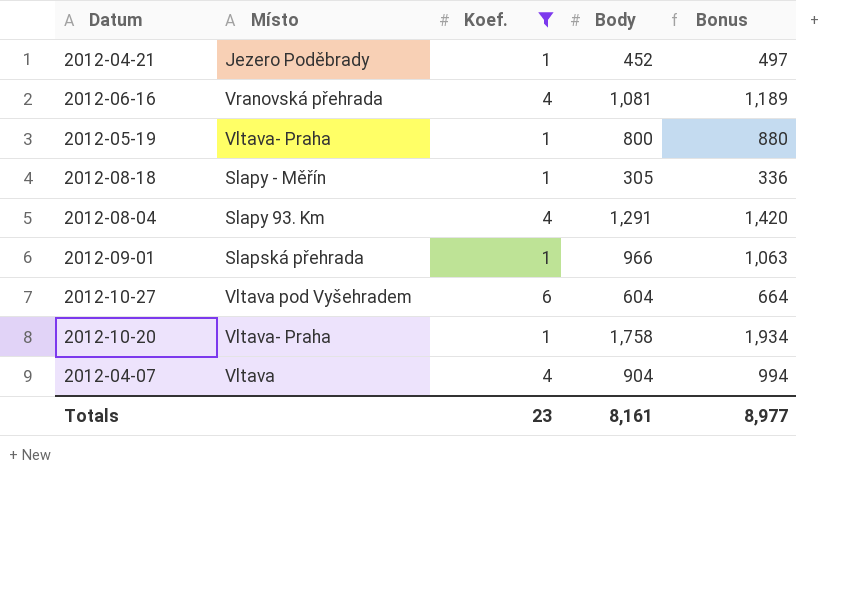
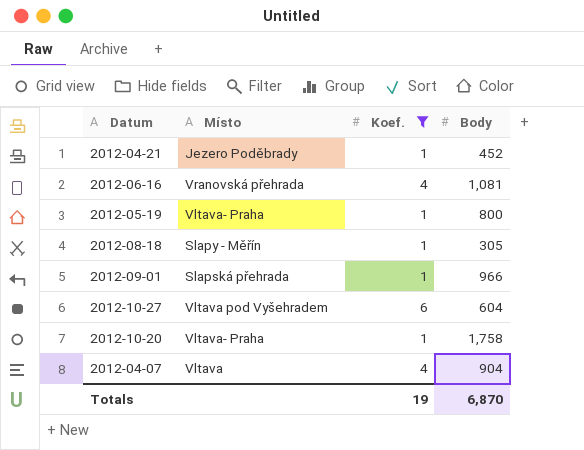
column Bonus | formula: [Body] * 1.1 -> none
row 2012-08-04: Slapy 93. Km | 4 | 1,291 | 1,420 -> none
Totals | Koef.: 23 -> 19
Totals | Body: 8,161 -> 6,870

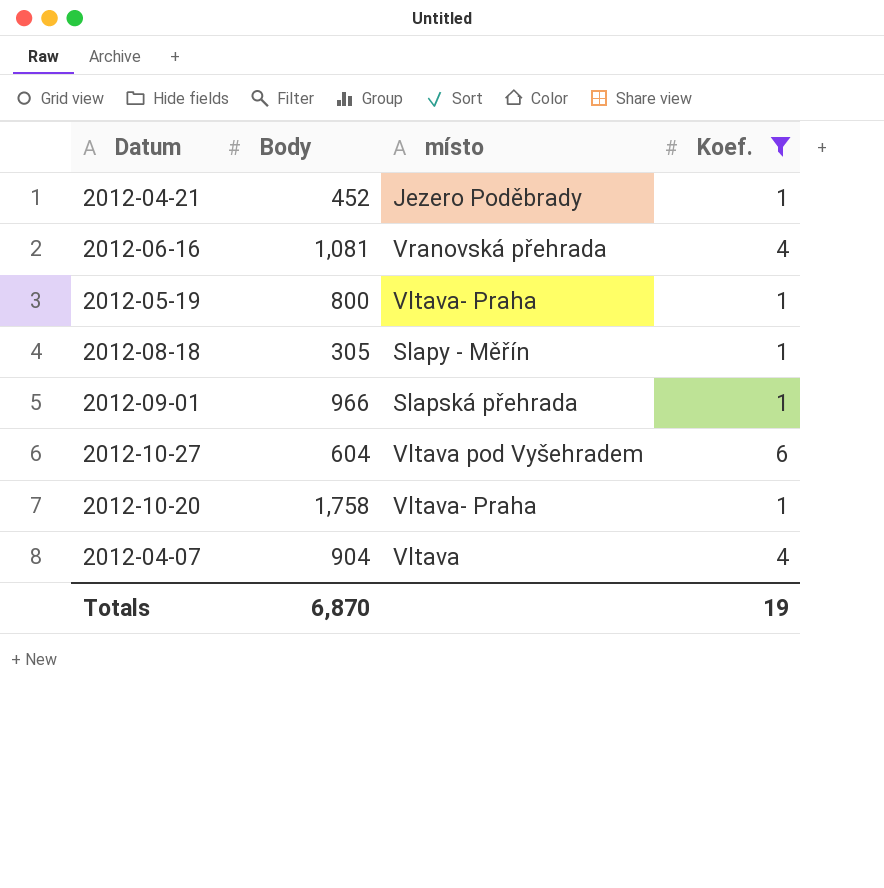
column Body | position: 4 -> 2
column name: Místo -> místo

